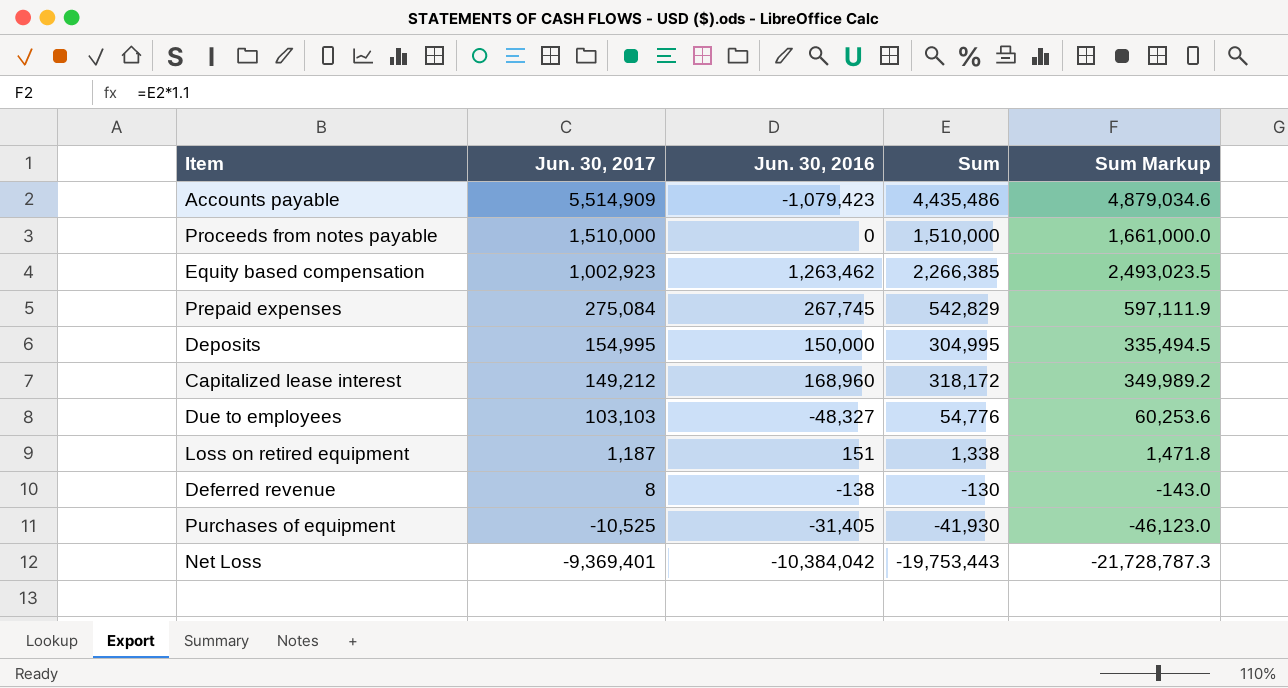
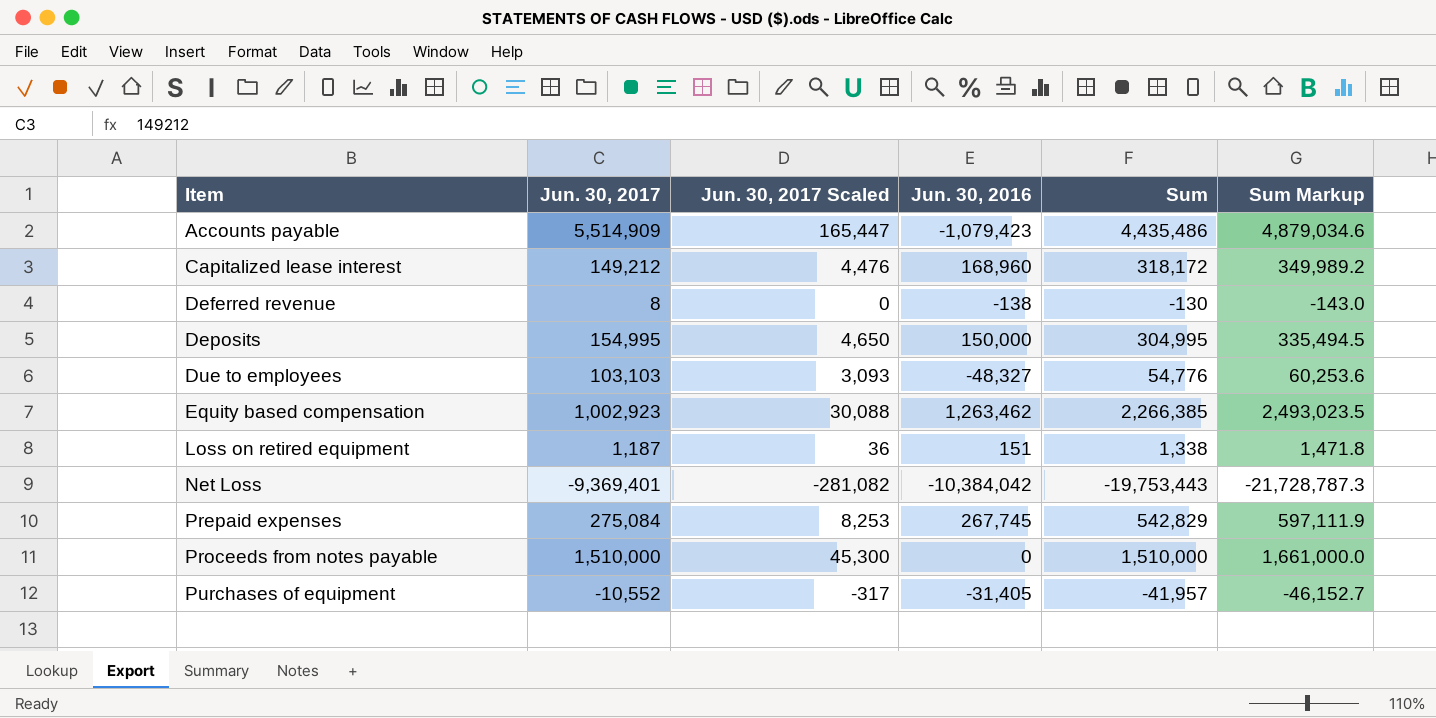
row order: Jun. 30, 2017 descending -> Item ascending
column Jun. 30, 2017 Scaled | formula: none -> [Jun. 30, 2017] * 0.03
Purchases of equipment | Jun. 30, 2017: -10,525 -> -10,552
Purchases of equipment | Sum: -41,930 -> -41,957
Purchases of equipment | Sum Markup: -46,123.0 -> -46,152.7

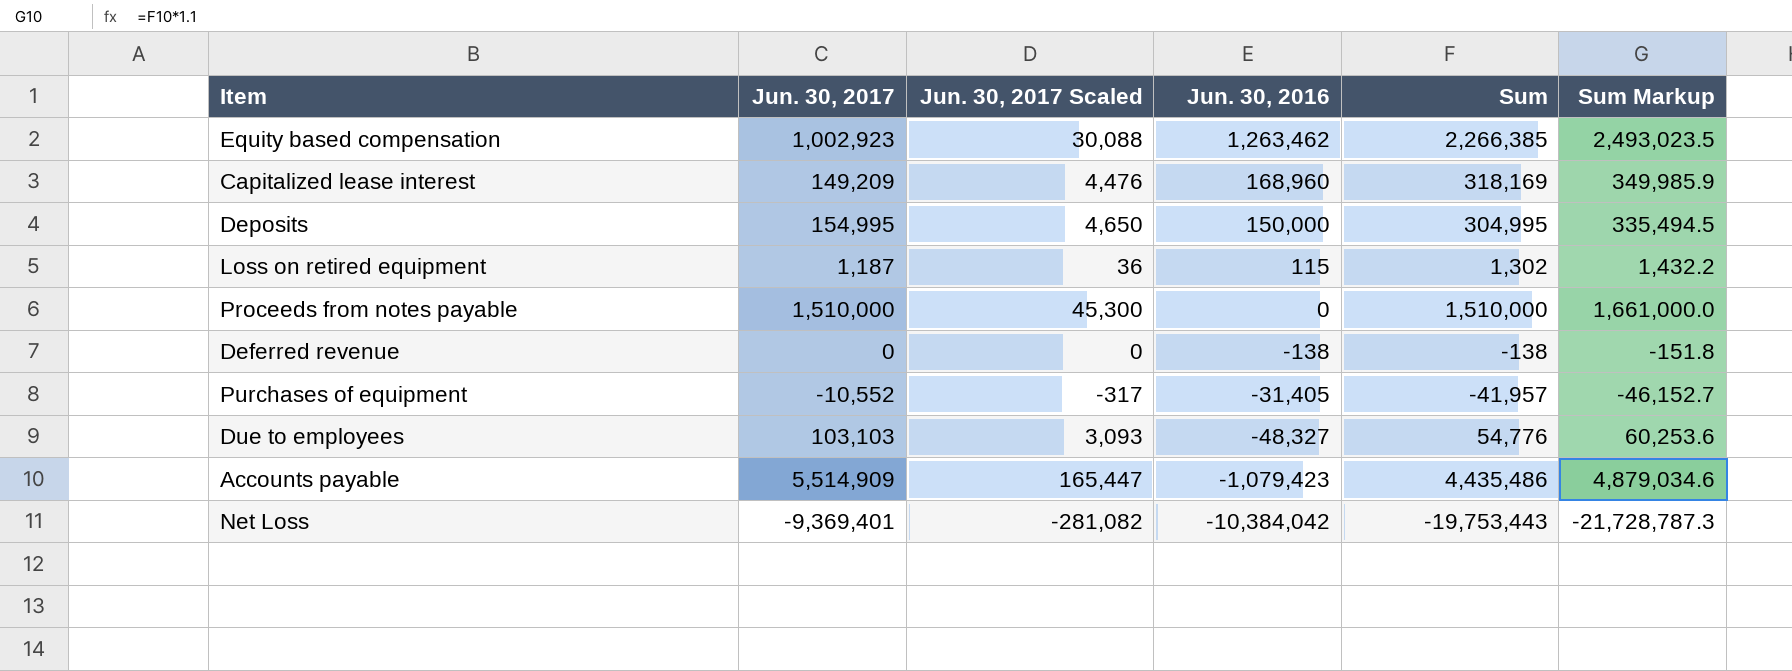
row order: Item ascending -> Jun. 30, 2016 descending
row Prepaid expenses: 275,084 | 8,253 | 267,745 | 542,829 | 597,111.9 -> none
Capitalized lease interest | Jun. 30, 2017: 149,212 -> 149,209
Capitalized lease interest | Sum: 318,172 -> 318,169
Capitalized lease interest | Sum Markup: 349,989.2 -> 349,985.9
Loss on retired equipment | Jun. 30, 2016: 151 -> 115
Loss on retired equipment | Sum: 1,338 -> 1,302
Loss on retired equipment | Sum Markup: 1,471.8 -> 1,432.2
Deferred revenue | Jun. 30, 2017: 8 -> 0
Deferred revenue | Sum: -130 -> -138
Deferred revenue | Sum Markup: -143.0 -> -151.8

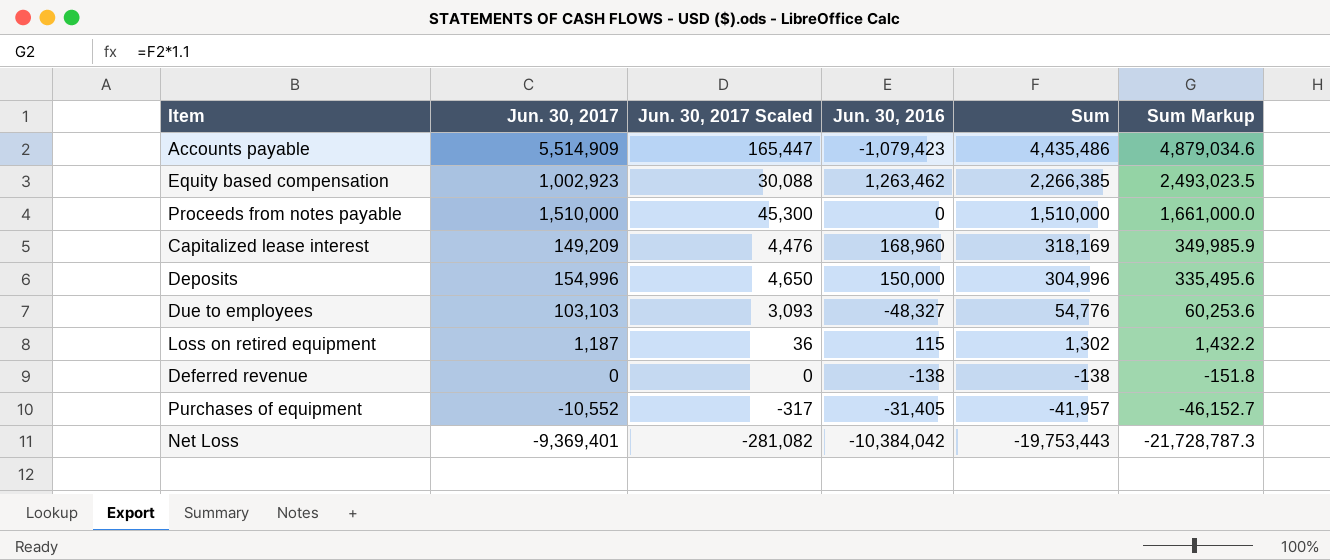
row order: Jun. 30, 2016 descending -> Sum descending
Deposits | Jun. 30, 2017: 154,995 -> 154,996
Deposits | Sum: 304,995 -> 304,996
Deposits | Sum Markup: 335,494.5 -> 335,495.6

